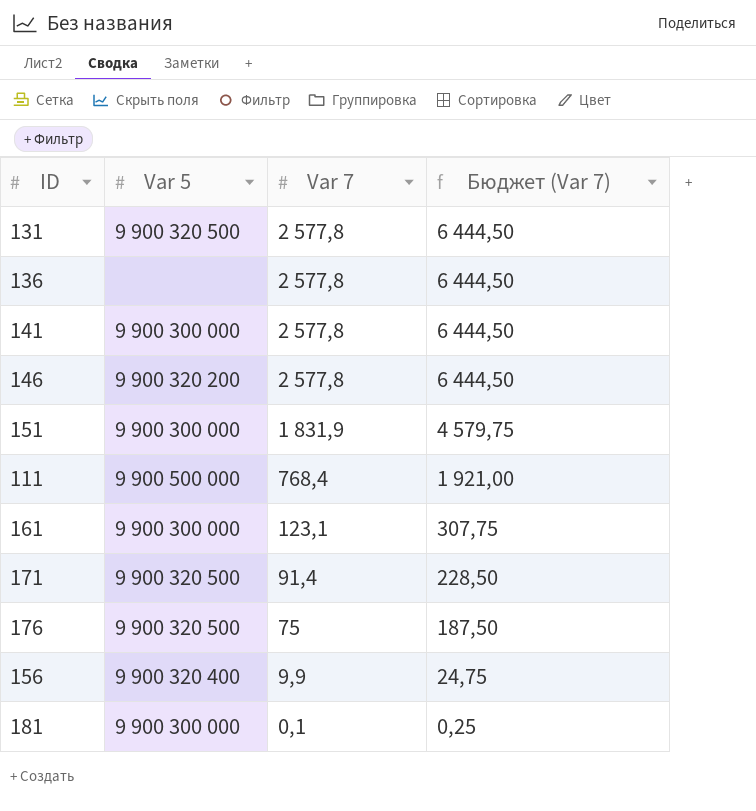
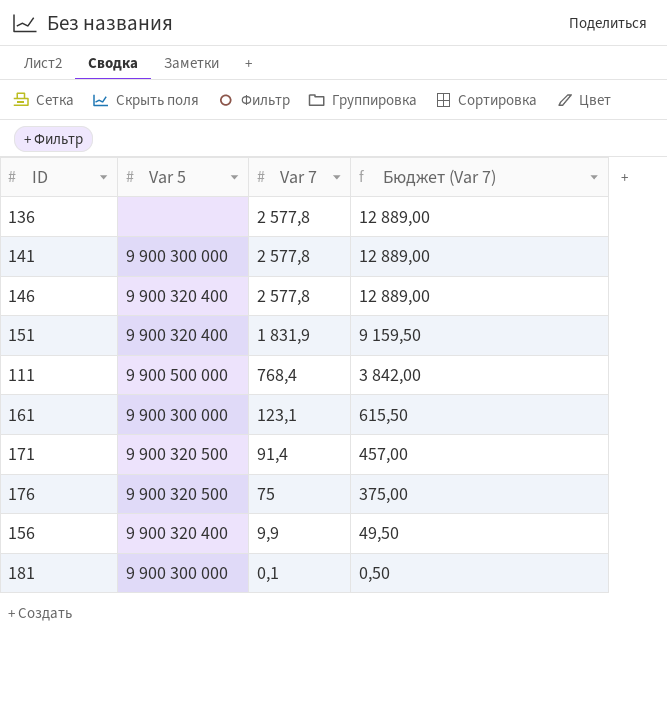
column Бюджет (Var 7) | formula: [Var 7] * 2,5 -> [Var 7] * 5
row 131: 9 900 320 500 | 2 577,8 | 6 444,50 -> none
146 | Var 5: 9 900 320 200 -> 9 900 320 400
151 | Var 5: 9 900 300 000 -> 9 900 320 400

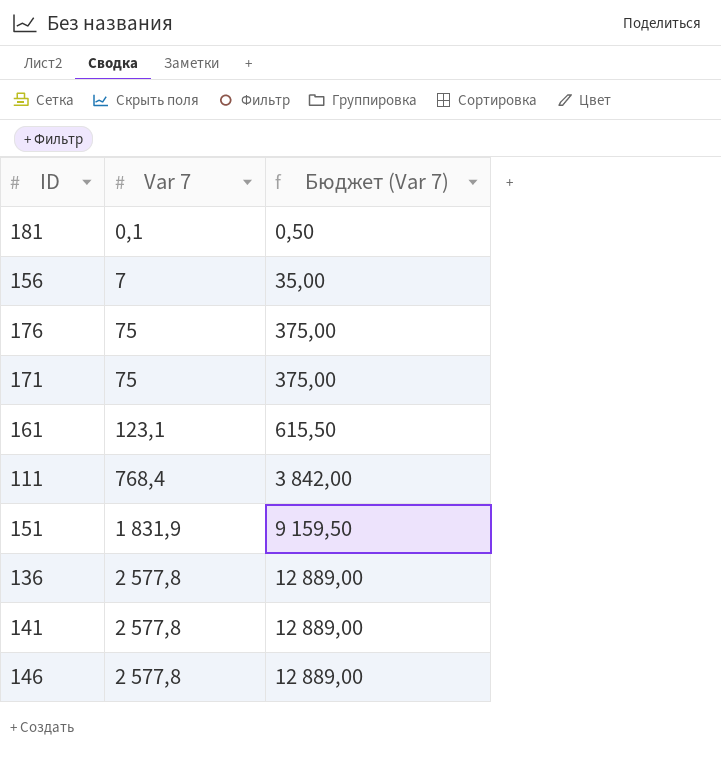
row order: Var 7 descending -> Var 7 ascending
column Var 5 | position: 2 -> none
156 | Var 7: 9,9 -> 7
156 | Бюджет (Var 7): 49,50 -> 35,00
171 | Var 7: 91,4 -> 75
171 | Бюджет (Var 7): 457,00 -> 375,00

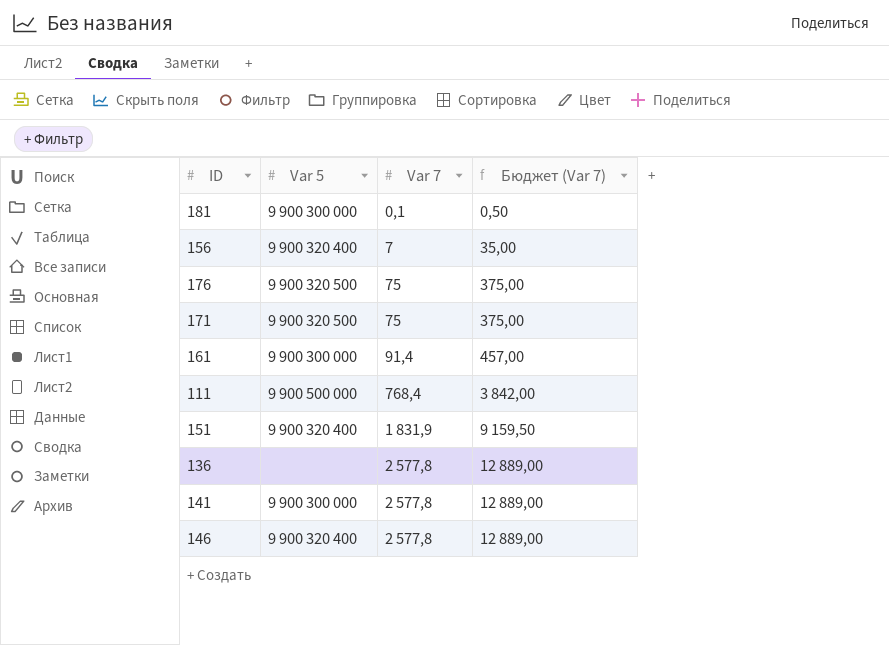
column Var 5 | position: none -> 2
161 | Var 7: 123,1 -> 91,4
161 | Бюджет (Var 7): 615,50 -> 457,00

